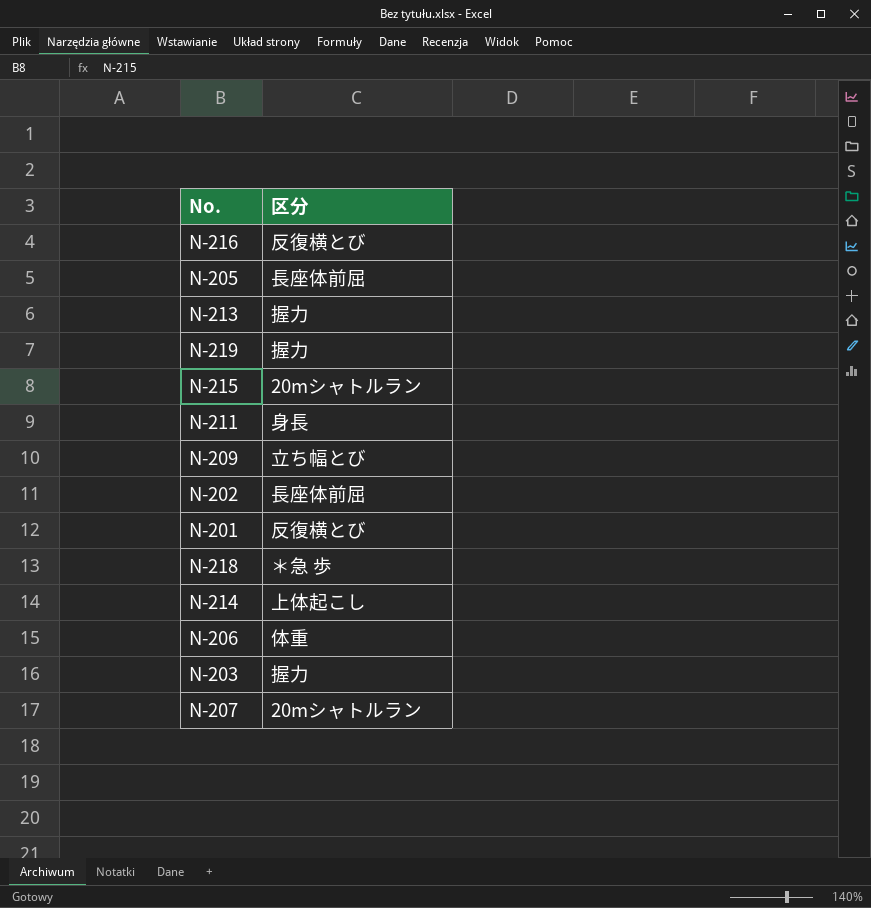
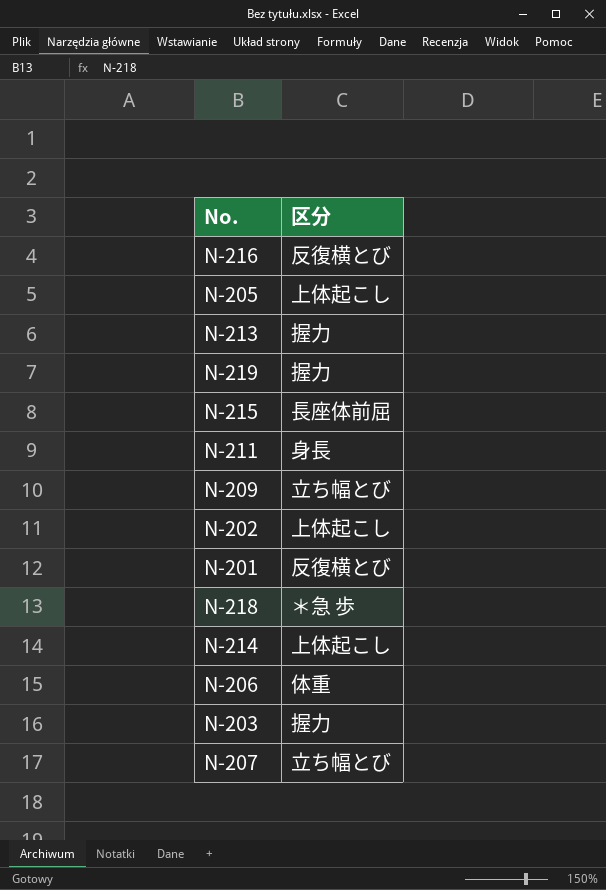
N-205 | 区分: 長座体前屈 -> 上体起こし
N-215 | 区分: 20mシャトルラン -> 長座体前屈
N-202 | 区分: 長座体前屈 -> 上体起こし
N-207 | 区分: 20mシャトルラン -> 立ち幅とび

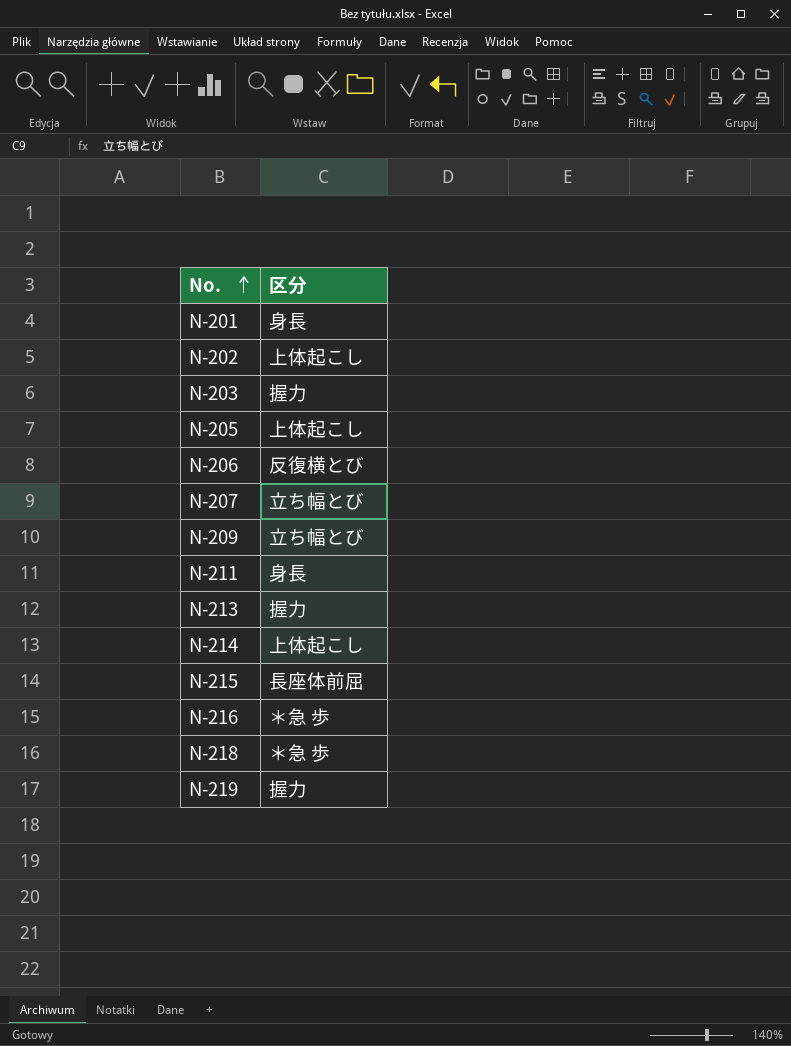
row order: none -> No. ascending
N-201 | 区分: 反復横とび -> 身長
N-206 | 区分: 体重 -> 反復横とび
N-216 | 区分: 反復横とび -> ＊急 歩

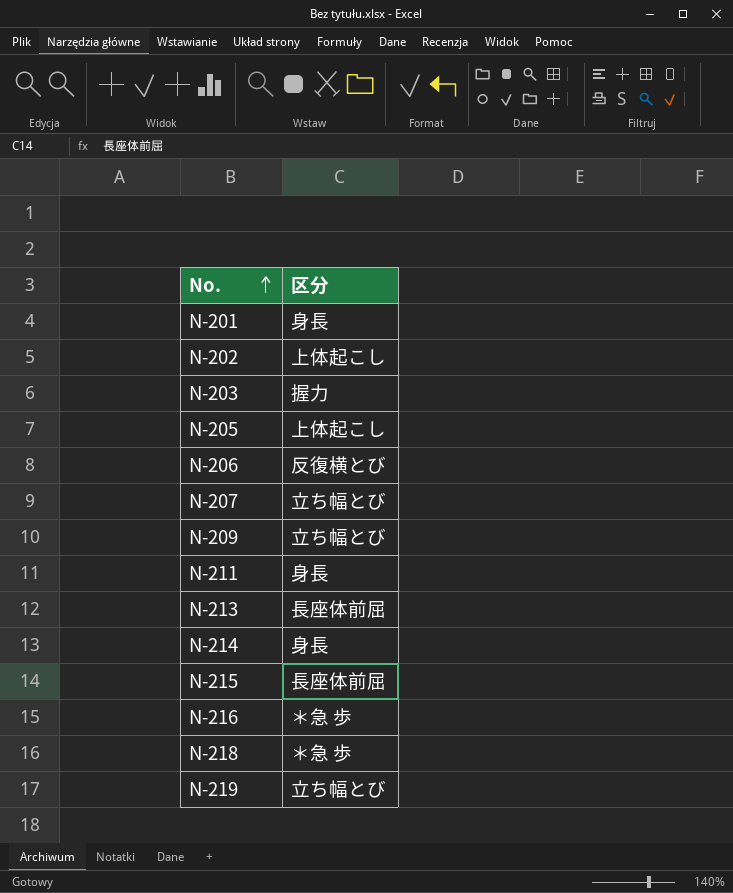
N-213 | 区分: 握力 -> 長座体前屈
N-214 | 区分: 上体起こし -> 身長
N-219 | 区分: 握力 -> 立ち幅とび

